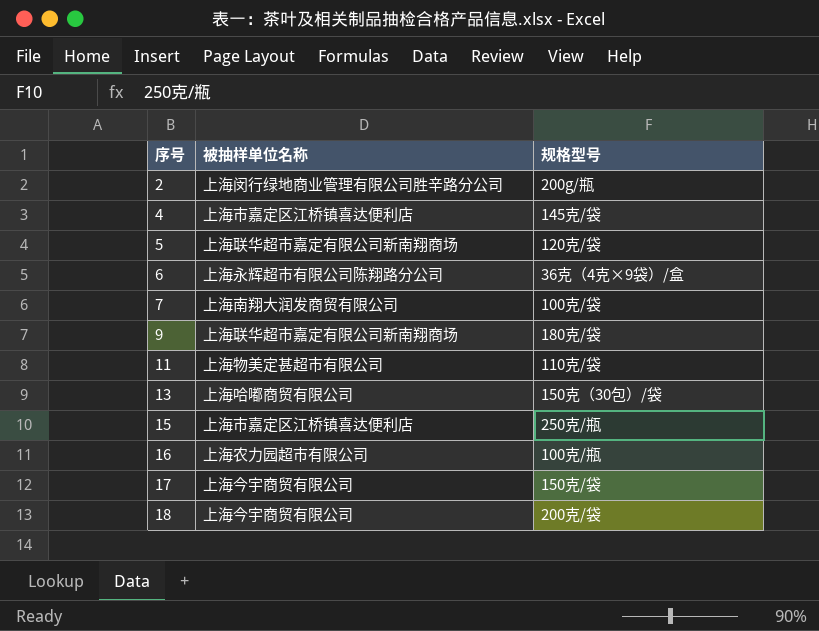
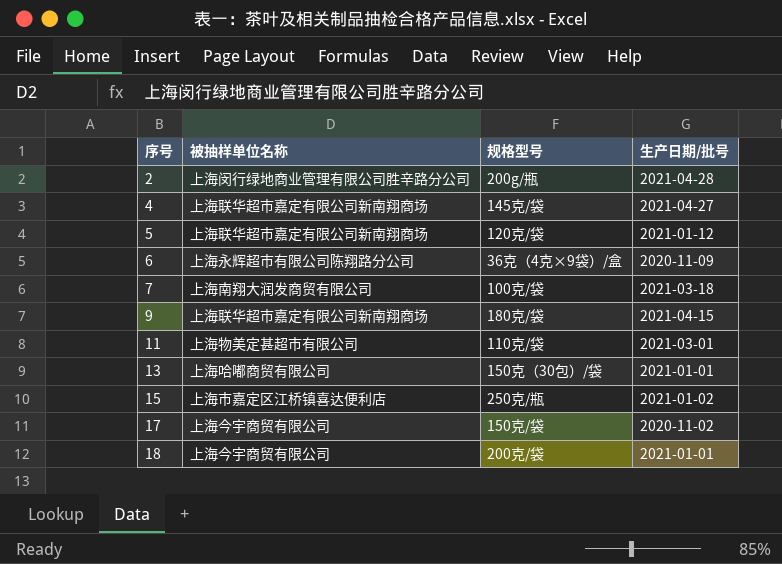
column 生产日期/批号 | position: none -> 4
row 16: 上海农力园超市有限公司 | 100克/瓶 -> none
4 | 被抽样单位名称: 上海市嘉定区江桥镇喜达便利店 -> 上海联华超市嘉定有限公司新南翔商场

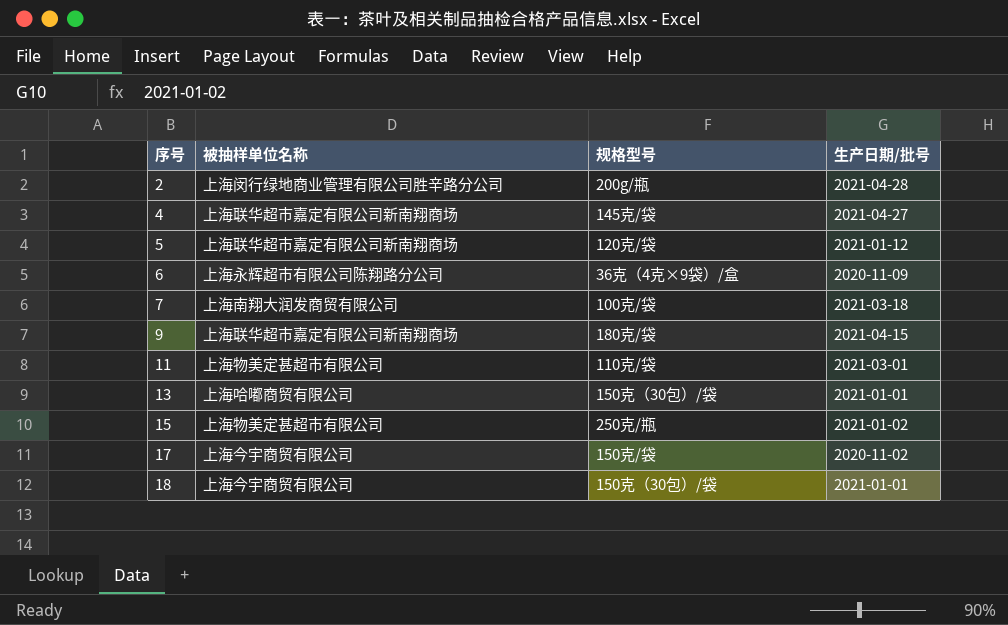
15 | 被抽样单位名称: 上海市嘉定区江桥镇喜达便利店 -> 上海物美定甚超市有限公司
18 | 规格型号: 200克/袋 -> 150克（30包）/袋

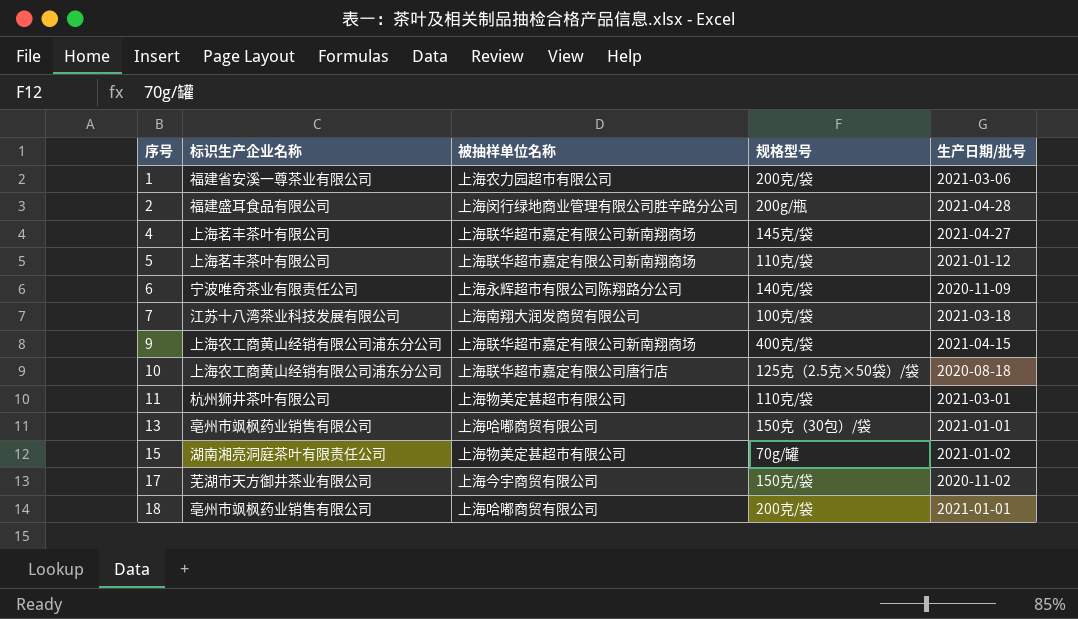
column 标识生产企业名称 | position: none -> 2
row 1: none -> 福建省安溪一尊茶业有限公司 | 上海农力园超市有限公司 | 200克/袋 | 2021-03-06
5 | 规格型号: 120克/袋 -> 110克/袋
6 | 规格型号: 36克（4克×9袋）/盒 -> 140克/袋
9 | 规格型号: 180克/袋 -> 400克/袋
row 10: none -> 上海农工商黄山经销有限公司浦东分公司 | 上海联华超市嘉定有限公司唐行店 | 125克（2.5克×50袋）/袋 | 2020-08-18
15 | 规格型号: 250克/瓶 -> 70g/罐
18 | 被抽样单位名称: 上海今宇商贸有限公司 -> 上海哈嘟商贸有限公司
18 | 规格型号: 150克（30包）/袋 -> 200克/袋

